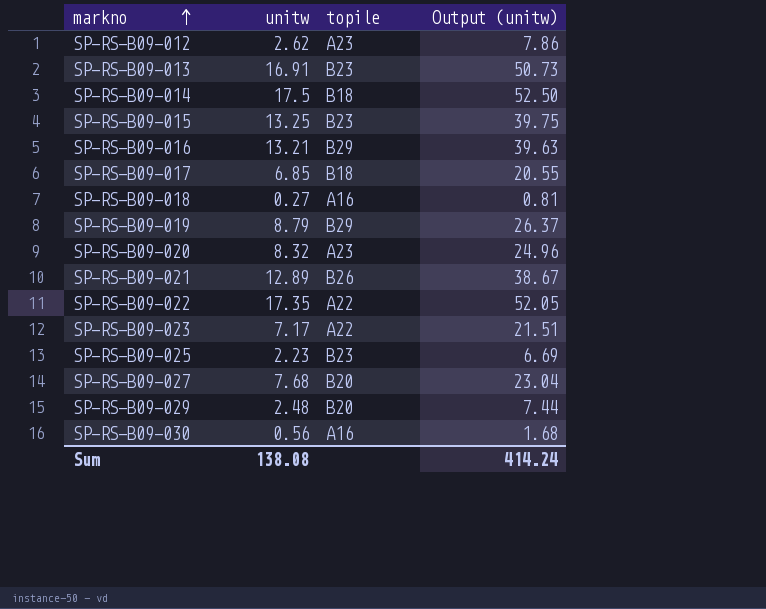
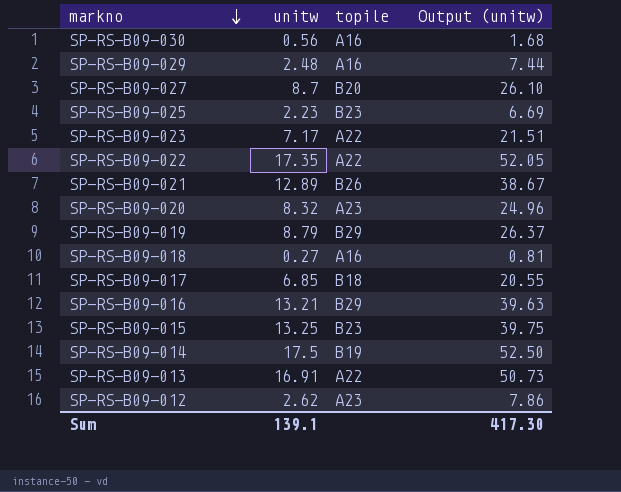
row order: markno ascending -> markno descending
SP-RS-B09-029 | topile: B20 -> A16
SP-RS-B09-027 | unitw: 7.68 -> 8.7
SP-RS-B09-027 | Output (unitw): 23.04 -> 26.10
SP-RS-B09-014 | topile: B18 -> B19
SP-RS-B09-013 | topile: B23 -> A22
Sum | unitw: 138.08 -> 139.1
Sum | Output (unitw): 414.24 -> 417.30

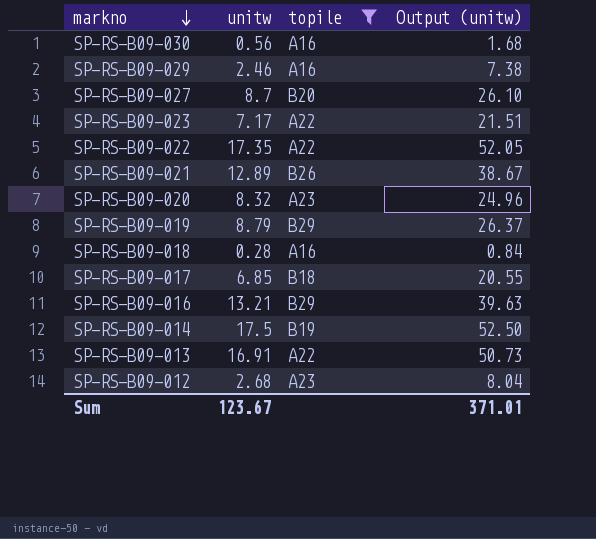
filter: none -> topile != B23
SP-RS-B09-029 | unitw: 2.48 -> 2.46
SP-RS-B09-029 | Output (unitw): 7.44 -> 7.38
SP-RS-B09-018 | unitw: 0.27 -> 0.28
SP-RS-B09-018 | Output (unitw): 0.81 -> 0.84
SP-RS-B09-012 | unitw: 2.62 -> 2.68
SP-RS-B09-012 | Output (unitw): 7.86 -> 8.04
Sum | unitw: 139.1 -> 123.67
Sum | Output (unitw): 417.30 -> 371.01

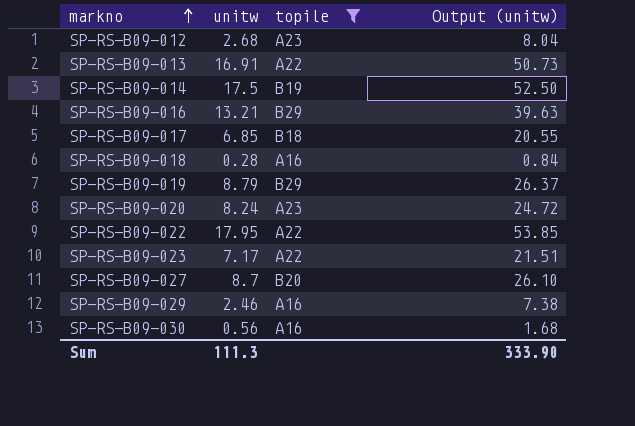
row order: markno descending -> markno ascending
row SP-RS-B09-021: 12.89 | B26 | 38.67 -> none
SP-RS-B09-020 | unitw: 8.32 -> 8.24
SP-RS-B09-020 | Output (unitw): 24.96 -> 24.72
SP-RS-B09-022 | unitw: 17.35 -> 17.95
SP-RS-B09-022 | Output (unitw): 52.05 -> 53.85
Sum | unitw: 123.67 -> 111.3
Sum | Output (unitw): 371.01 -> 333.90

